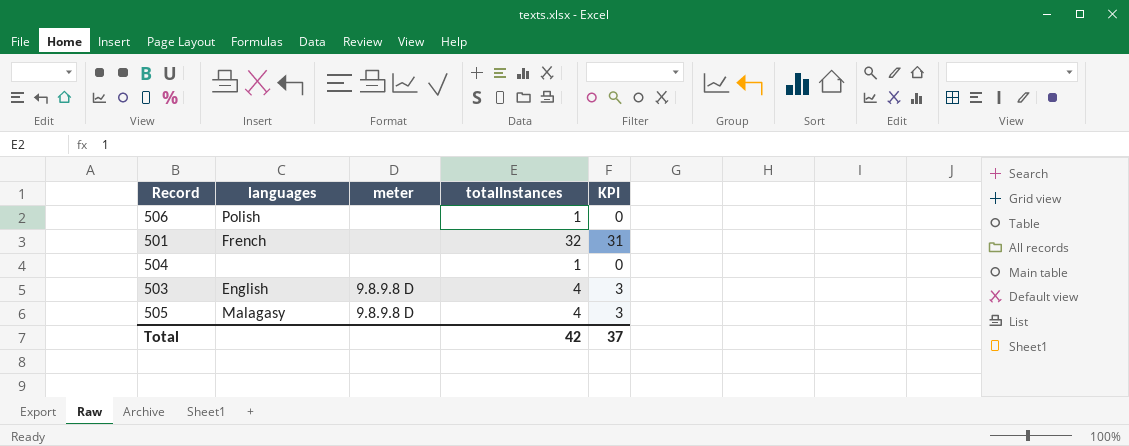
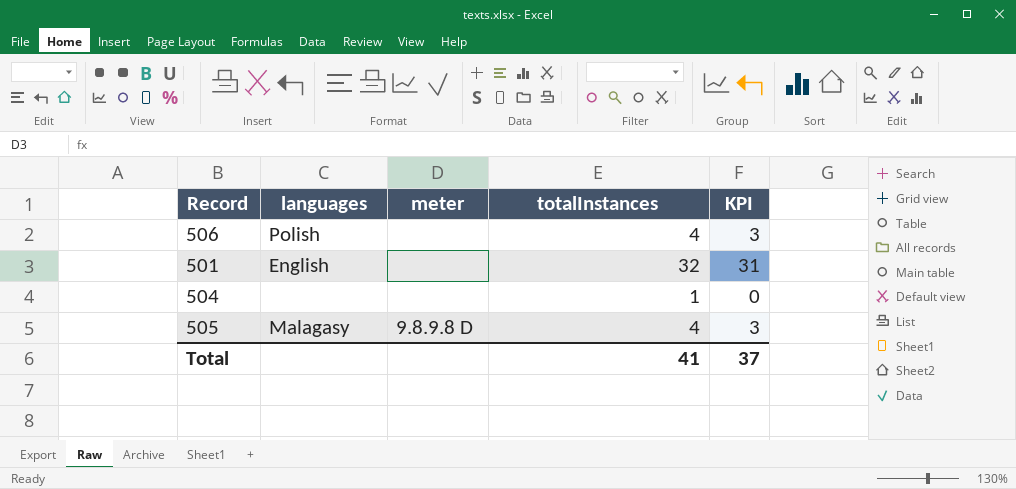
row 503: English | 9.8.9.8 D | 4 | 3 -> none
506 | totalInstances: 1 -> 4
506 | KPI: 0 -> 3
501 | languages: French -> English
Total | totalInstances: 42 -> 41

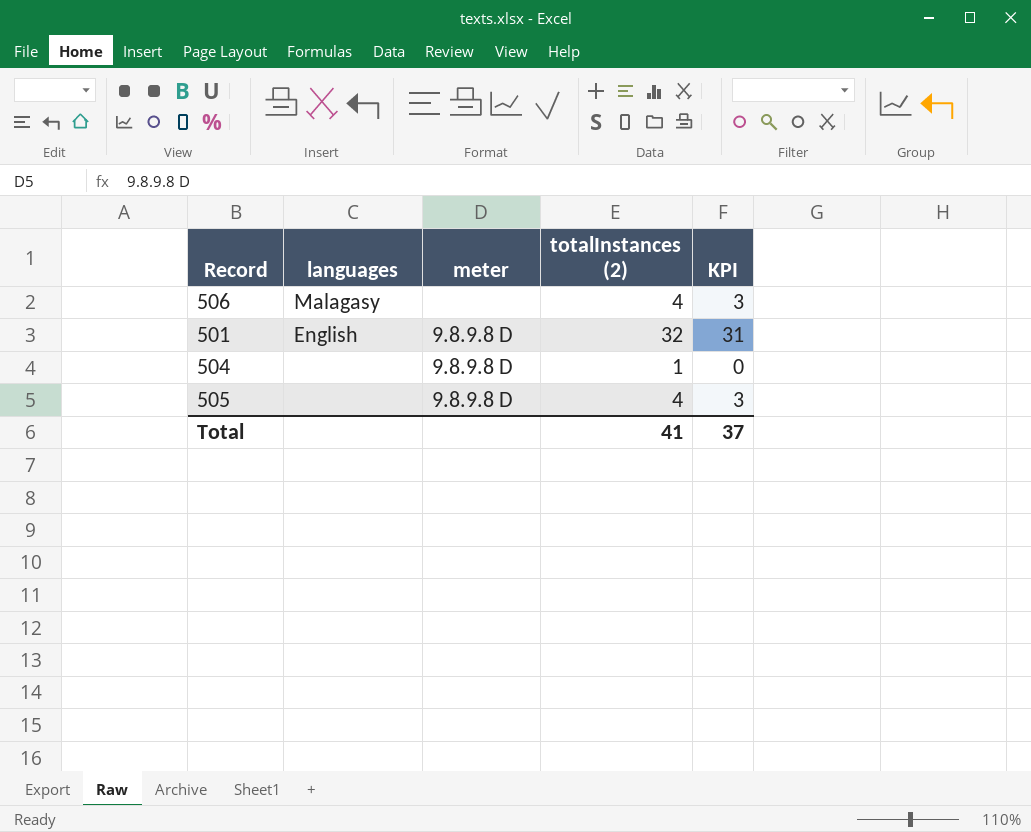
column name: totalInstances -> totalInstances (2)
506 | languages: Polish -> Malagasy
501 | meter: none -> 9.8.9.8 D
504 | meter: none -> 9.8.9.8 D
505 | languages: Malagasy -> none

